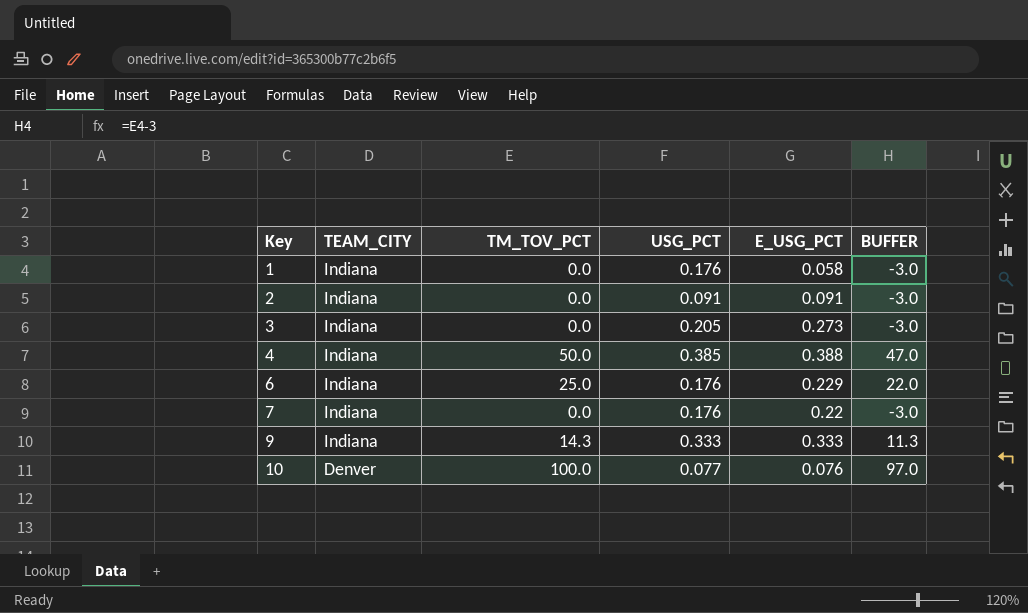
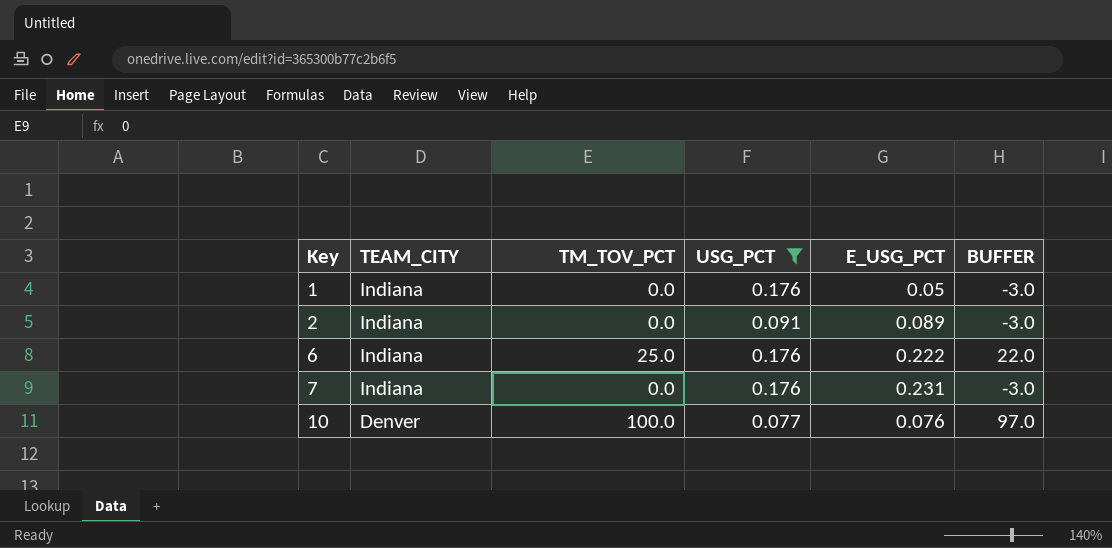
filter: none -> USG_PCT <= 0.176
1 | E_USG_PCT: 0.058 -> 0.05
2 | E_USG_PCT: 0.091 -> 0.089
6 | E_USG_PCT: 0.229 -> 0.222
7 | E_USG_PCT: 0.22 -> 0.231

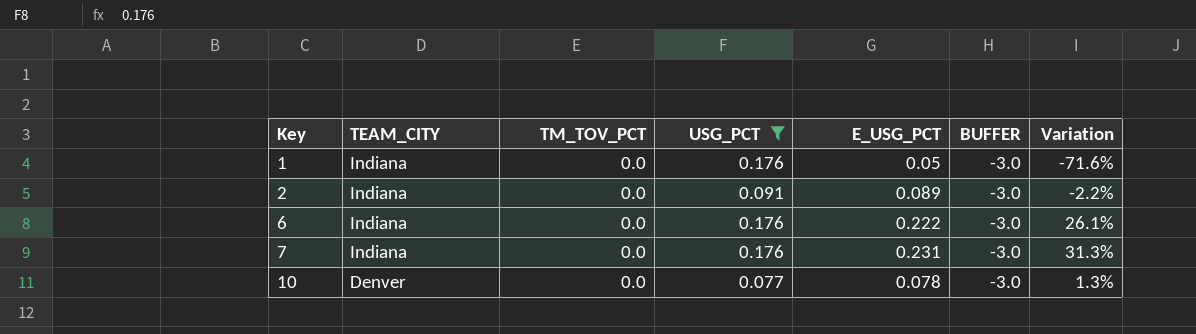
column Variation | formula: none -> ([E_USG_PCT] - [USG_PCT]) / [USG_PCT]
6 | TM_TOV_PCT: 25.0 -> 0.0
6 | BUFFER: 22.0 -> -3.0
10 | TM_TOV_PCT: 100.0 -> 0.0
10 | E_USG_PCT: 0.076 -> 0.078
10 | BUFFER: 97.0 -> -3.0

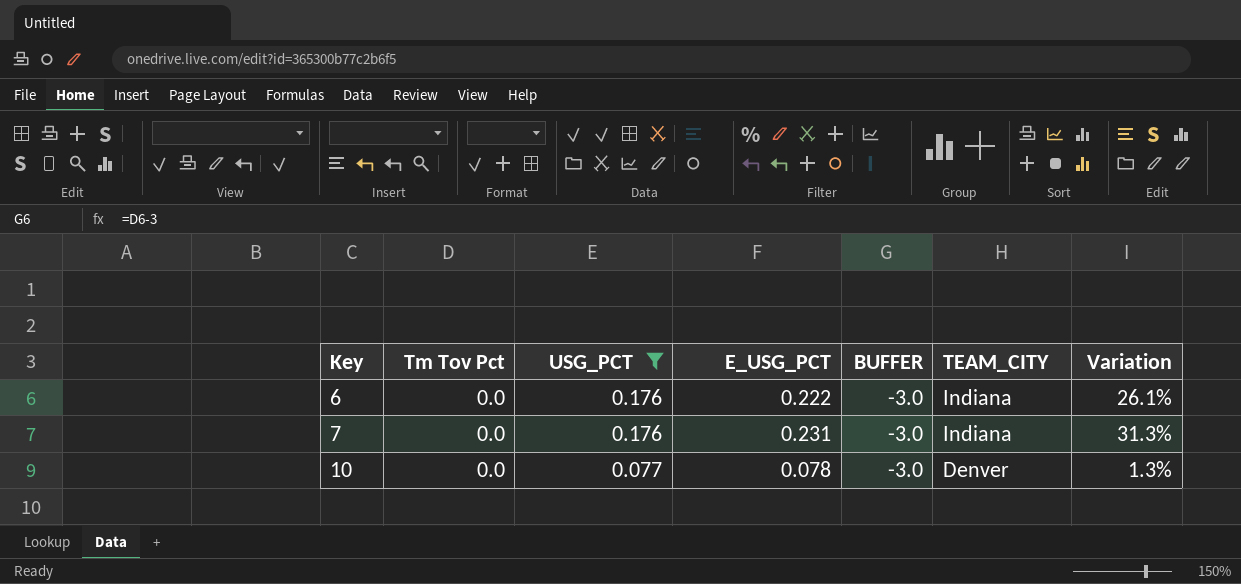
column name: TM_TOV_PCT -> Tm Tov Pct
column TEAM_CITY | position: 2 -> 6
row 1: Indiana | 0.0 | 0.176 | 0.05 | -3.0 | -71.6% -> none
row 2: Indiana | 0.0 | 0.091 | 0.089 | -3.0 | -2.2% -> none

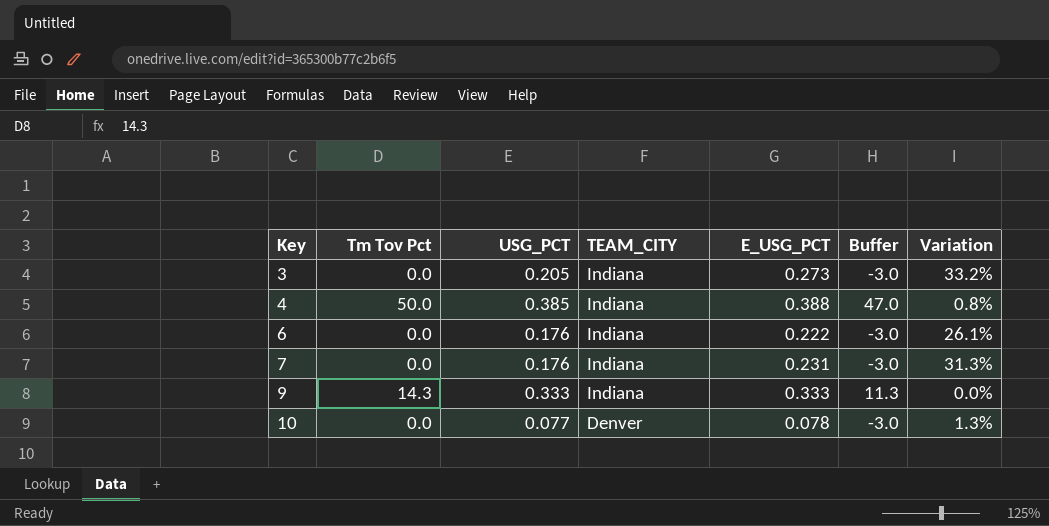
filter: USG_PCT <= 0.176 -> none
column TEAM_CITY | position: 6 -> 4
column name: BUFFER -> Buffer

